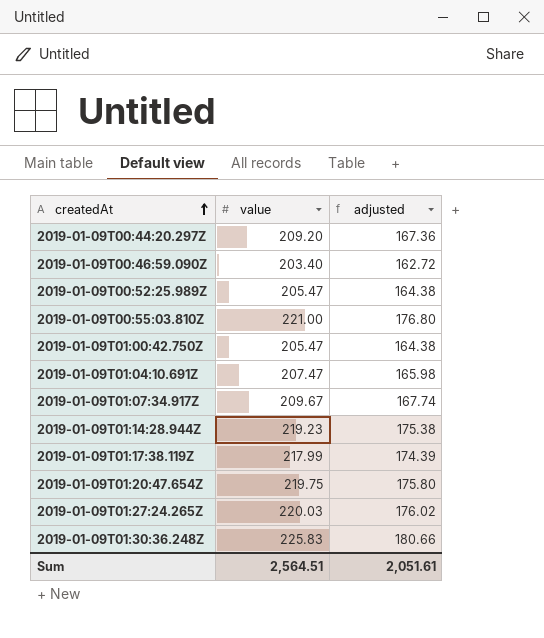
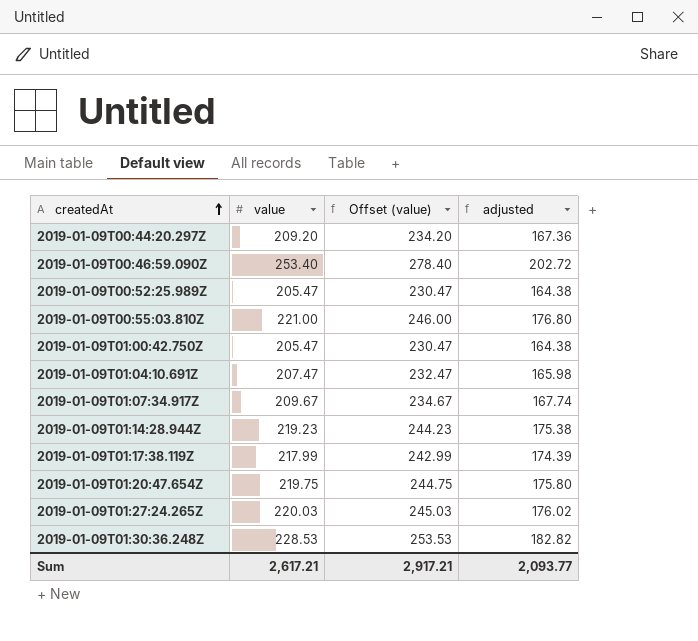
column Offset (value) | formula: none -> [value] + 25
2019-01-09T00:46:59.090Z | value: 203.40 -> 253.40
2019-01-09T00:46:59.090Z | adjusted: 162.72 -> 202.72
2019-01-09T01:30:36.248Z | value: 225.83 -> 228.53
2019-01-09T01:30:36.248Z | adjusted: 180.66 -> 182.82
Sum | value: 2,564.51 -> 2,617.21
Sum | adjusted: 2,051.61 -> 2,093.77

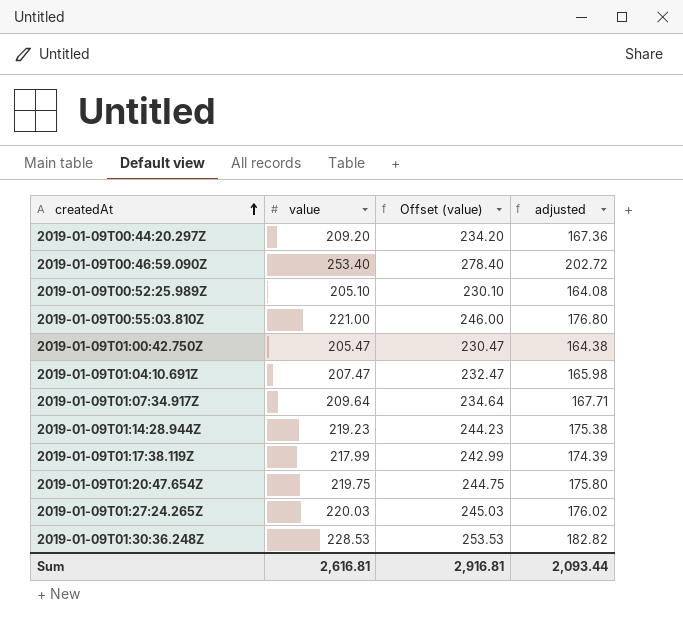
2019-01-09T00:52:25.989Z | value: 205.47 -> 205.10
2019-01-09T00:52:25.989Z | Offset (value): 230.47 -> 230.10
2019-01-09T00:52:25.989Z | adjusted: 164.38 -> 164.08
2019-01-09T01:07:34.917Z | value: 209.67 -> 209.64
2019-01-09T01:07:34.917Z | Offset (value): 234.67 -> 234.64
2019-01-09T01:07:34.917Z | adjusted: 167.74 -> 167.71
Sum | value: 2,617.21 -> 2,616.81
Sum | Offset (value): 2,917.21 -> 2,916.81
Sum | adjusted: 2,093.77 -> 2,093.44

